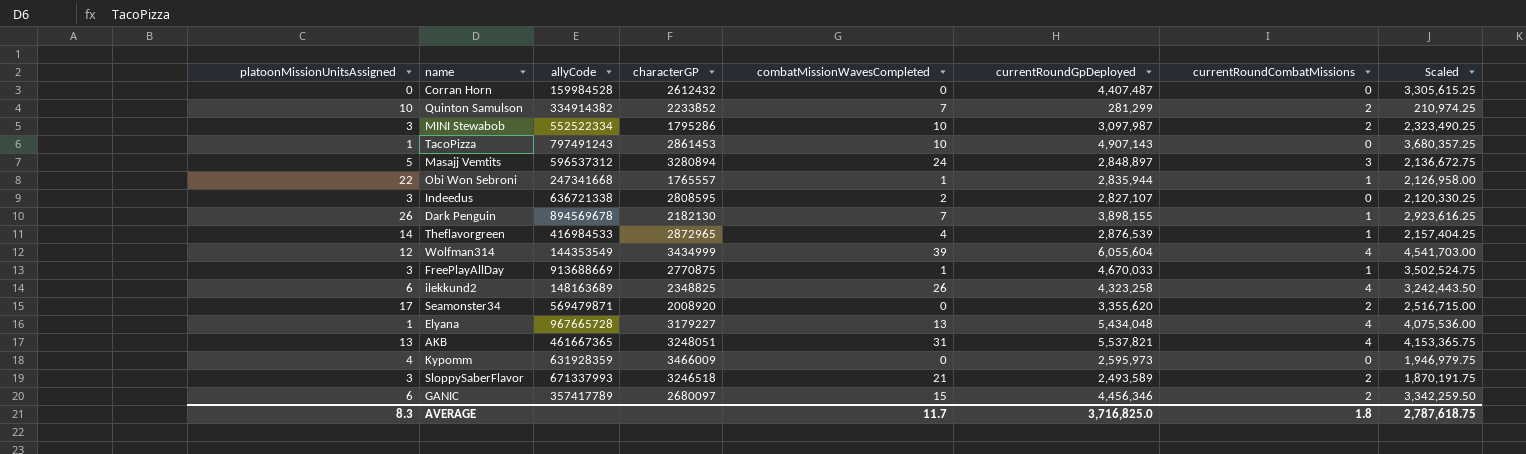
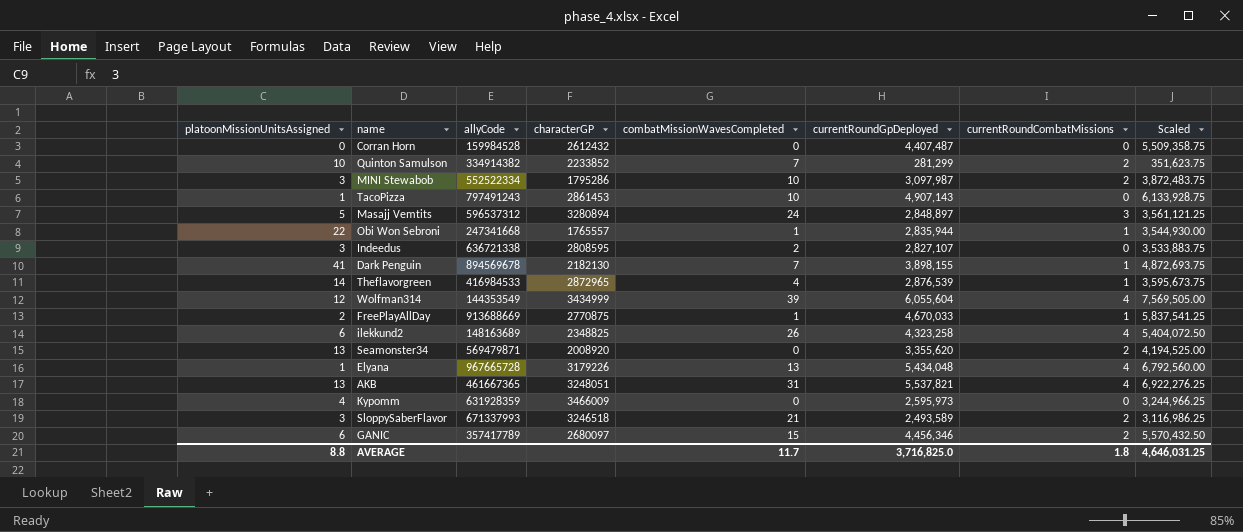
column Scaled | formula: [currentRoundGpDeployed] * 0.75 -> [currentRoundGpDeployed] * 1.25
Dark Penguin | platoonMissionUnitsAssigned: 26 -> 41
FreePlayAllDay | platoonMissionUnitsAssigned: 3 -> 2
Seamonster34 | platoonMissionUnitsAssigned: 17 -> 13
Elyana | characterGP: 3179227 -> 3179226
AVERAGE | platoonMissionUnitsAssigned: 8.3 -> 8.8
AVERAGE | Scaled: 2,787,618.75 -> 4,646,031.25

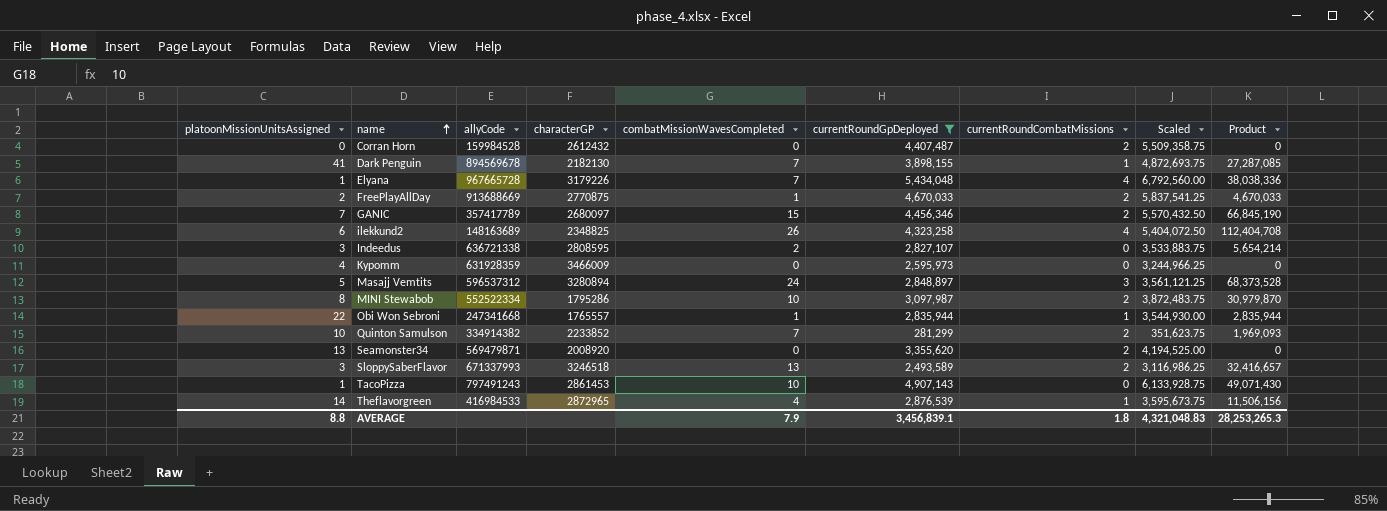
filter: none -> currentRoundGpDeployed <= 5,434,048
row order: none -> name ascending
column Product | formula: none -> [combatMissionWavesCompleted] * [currentRoundGpDeployed]
Corran Horn | currentRoundCombatMissions: 0 -> 2
Elyana | combatMissionWavesCompleted: 13 -> 7
FreePlayAllDay | currentRoundCombatMissions: 1 -> 2
GANIC | platoonMissionUnitsAssigned: 6 -> 7
MINI Stewabob | platoonMissionUnitsAssigned: 3 -> 8
SloppySaberFlavor | combatMissionWavesCompleted: 21 -> 13
AVERAGE | combatMissionWavesCompleted: 11.7 -> 7.9
AVERAGE | currentRoundGpDeployed: 3,716,825.0 -> 3,456,839.1
AVERAGE | Scaled: 4,646,031.25 -> 4,321,048.83

